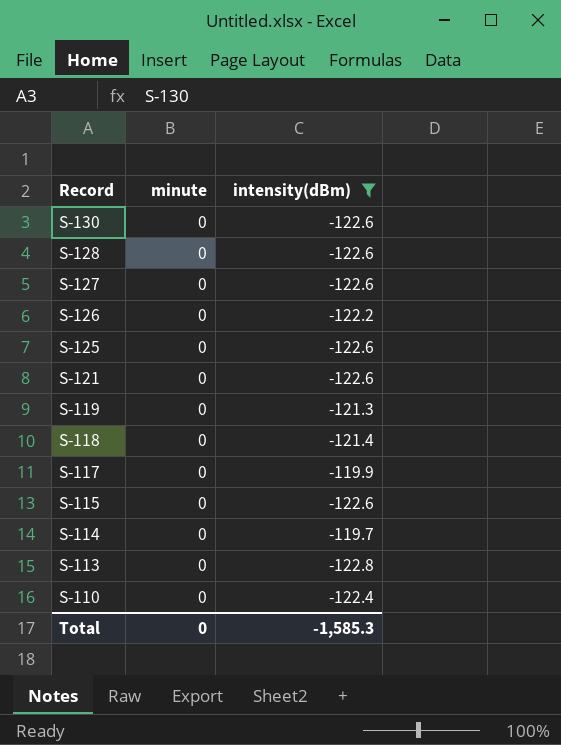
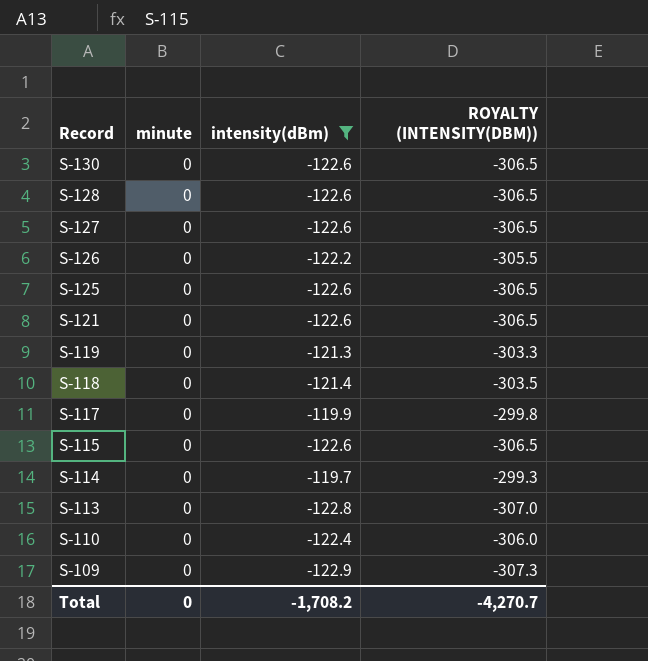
column ROYALTY (INTENSITY(DBM)) | formula: none -> [intensity(dBm)] * 2.5
row S-109: none -> 0 | -122.9 | -307.3
Total | intensity(dBm): -1,585.3 -> -1,708.2

